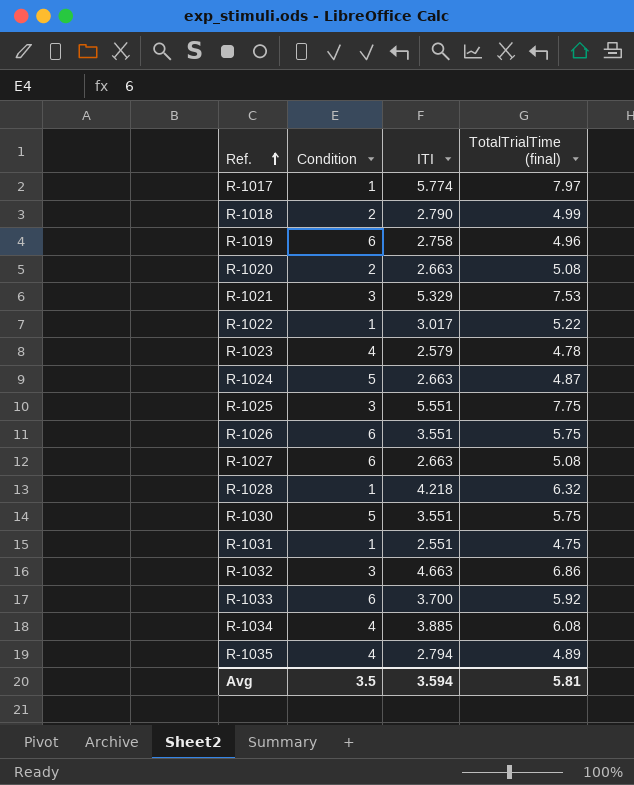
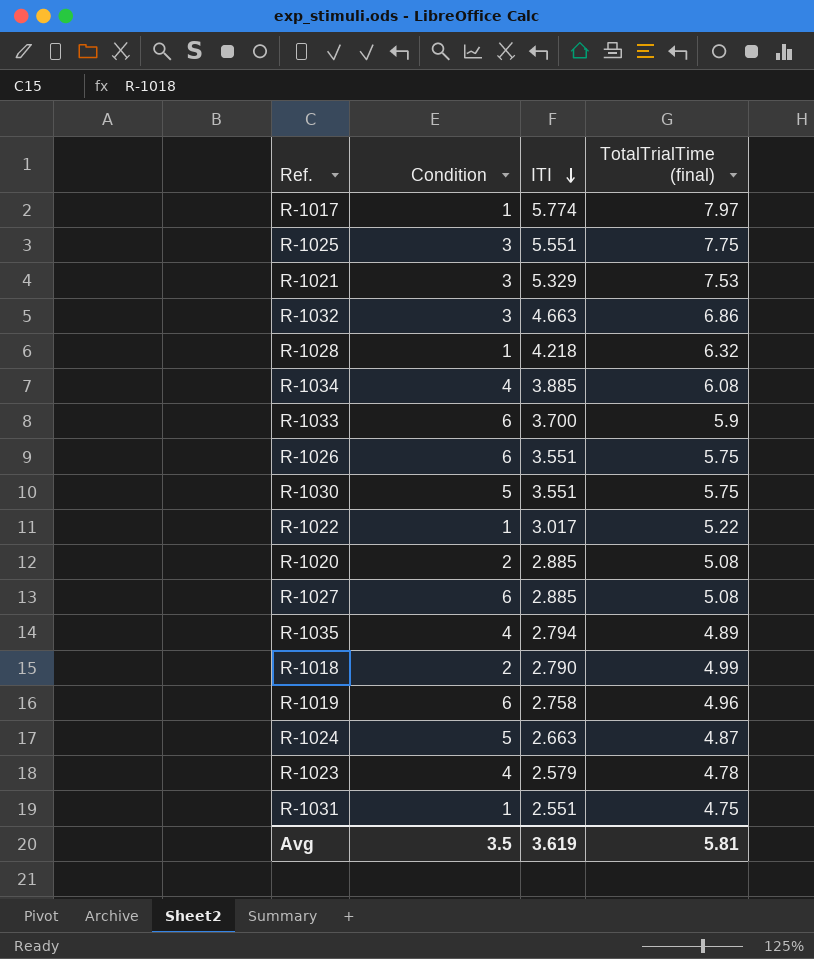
row order: Ref. ascending -> ITI descending
R-1033 | TotalTrialTime (final): 5.92 -> 5.9
R-1020 | ITI: 2.663 -> 2.885
R-1027 | ITI: 2.663 -> 2.885
Avg | ITI: 3.594 -> 3.619

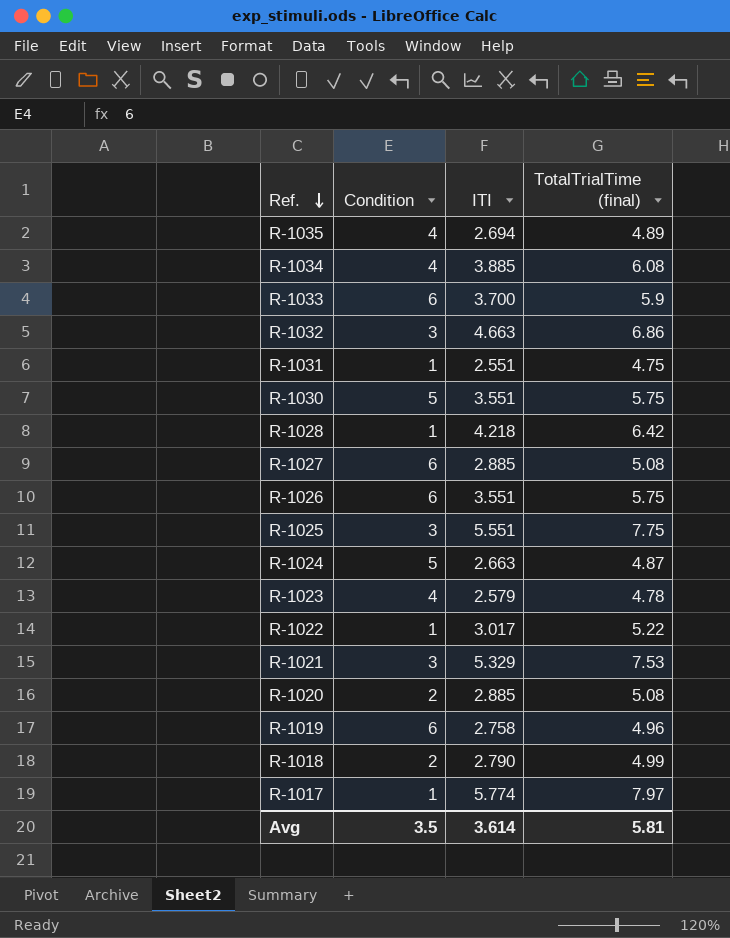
row order: ITI descending -> Ref. descending
R-1035 | ITI: 2.794 -> 2.694
R-1028 | TotalTrialTime (final): 6.32 -> 6.42
Avg | ITI: 3.619 -> 3.614

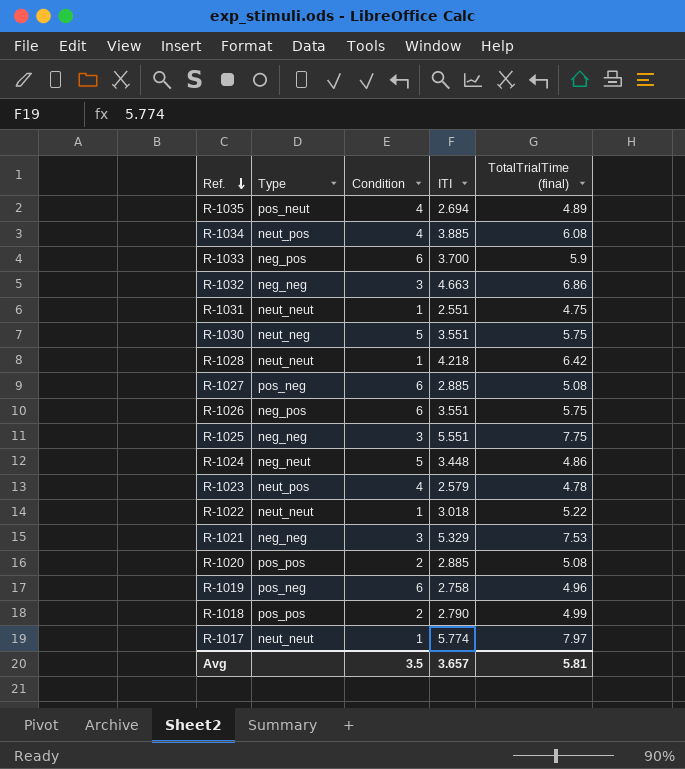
column Type | position: none -> 2
R-1024 | ITI: 2.663 -> 3.448
R-1024 | TotalTrialTime (final): 4.87 -> 4.86
R-1022 | ITI: 3.017 -> 3.018
Avg | ITI: 3.614 -> 3.657

